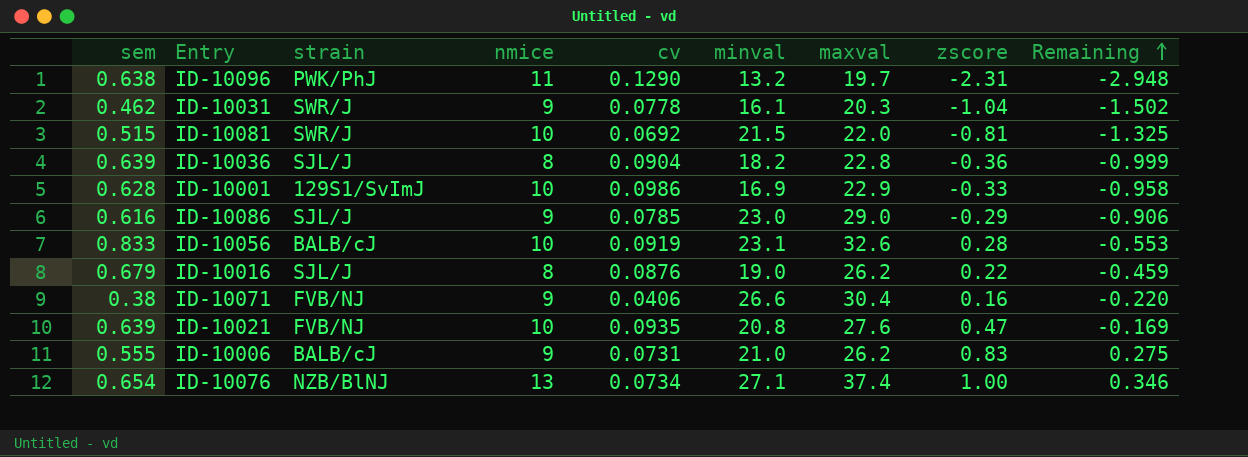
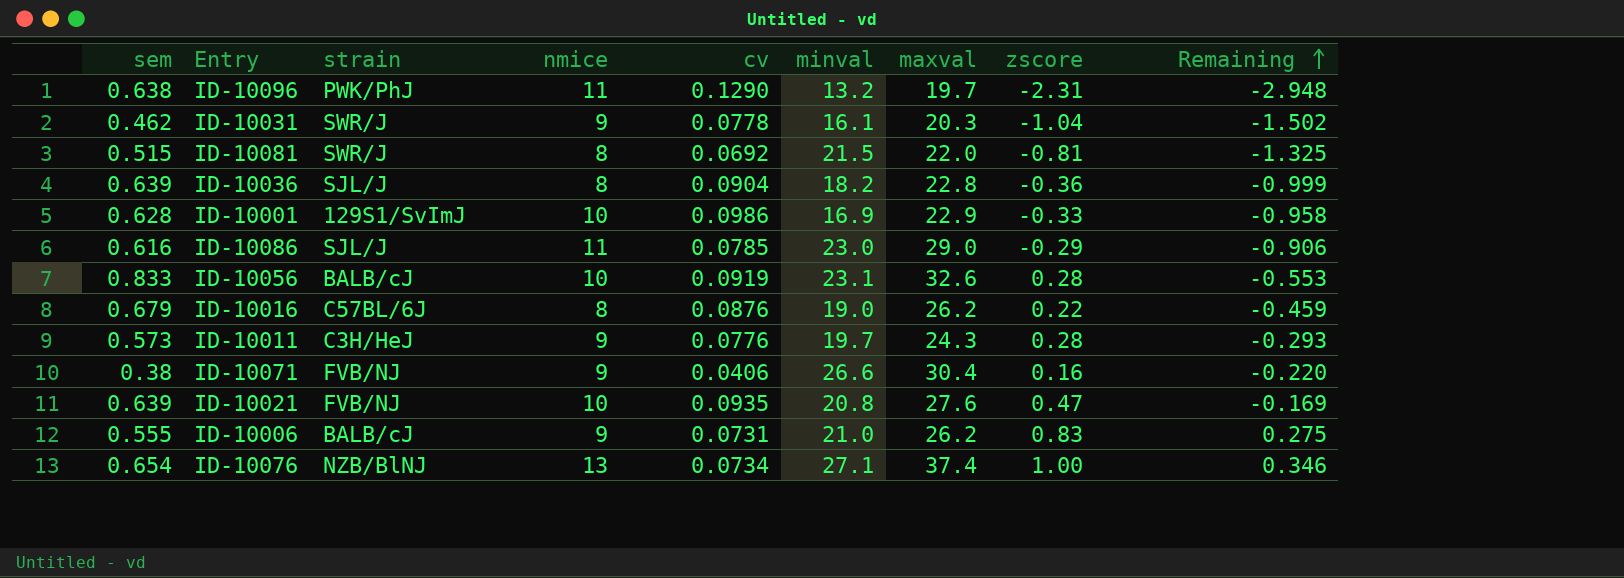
ID-10081 | nmice: 10 -> 8
ID-10086 | nmice: 9 -> 11
ID-10016 | strain: SJL/J -> C57BL/6J
row ID-10011: none -> 0.573 | C3H/HeJ | 9 | 0.0776 | 19.7 | 24.3 | 0.28 | -0.293

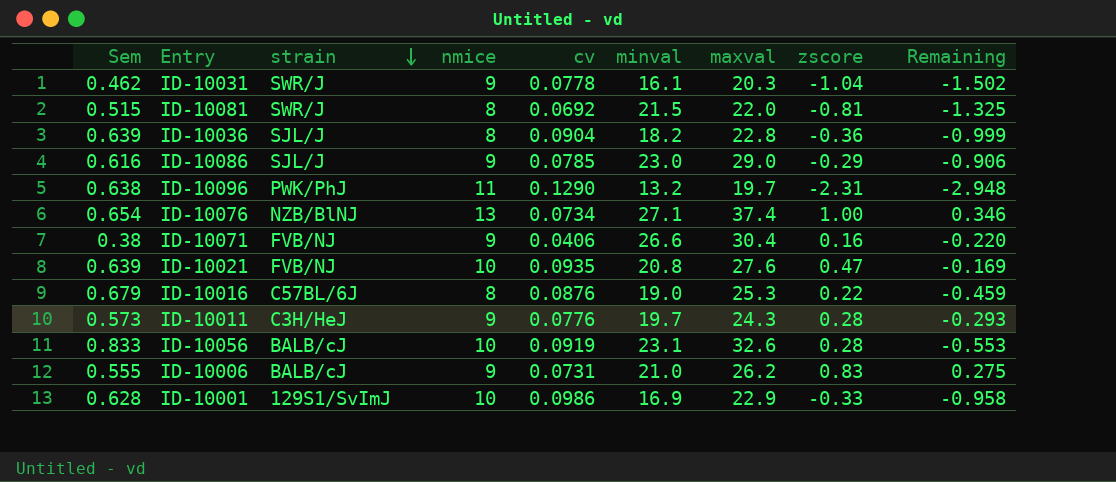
row order: Remaining ascending -> strain descending
column name: sem -> Sem
ID-10086 | nmice: 11 -> 9
ID-10016 | maxval: 26.2 -> 25.3

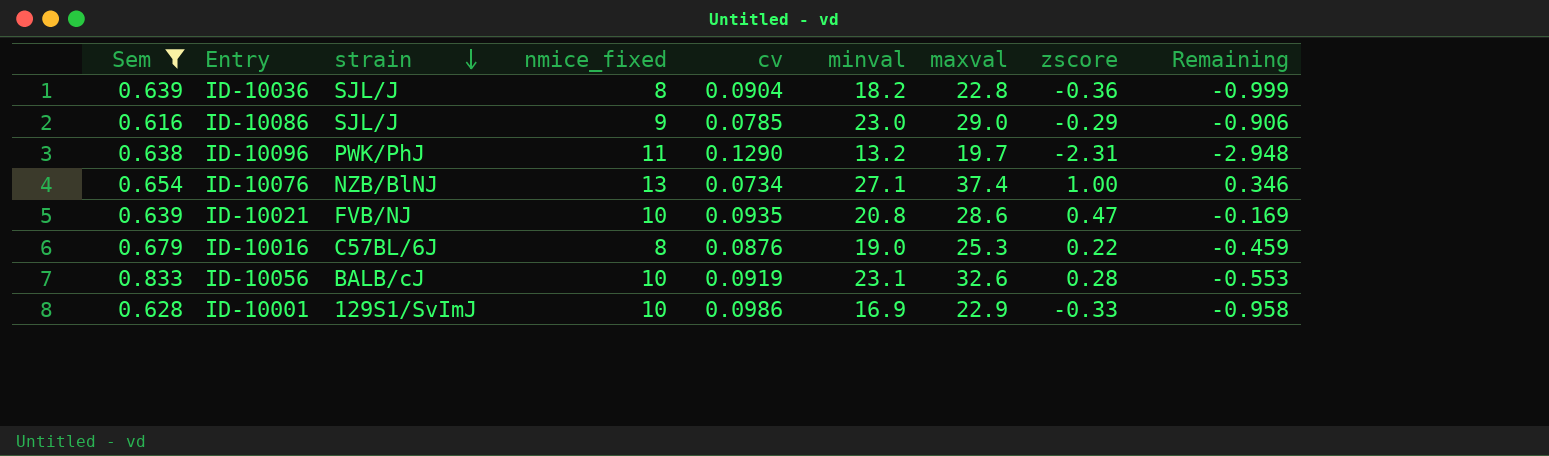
filter: none -> Sem >= 0.616
column name: nmice -> nmice_fixed
ID-10021 | maxval: 27.6 -> 28.6

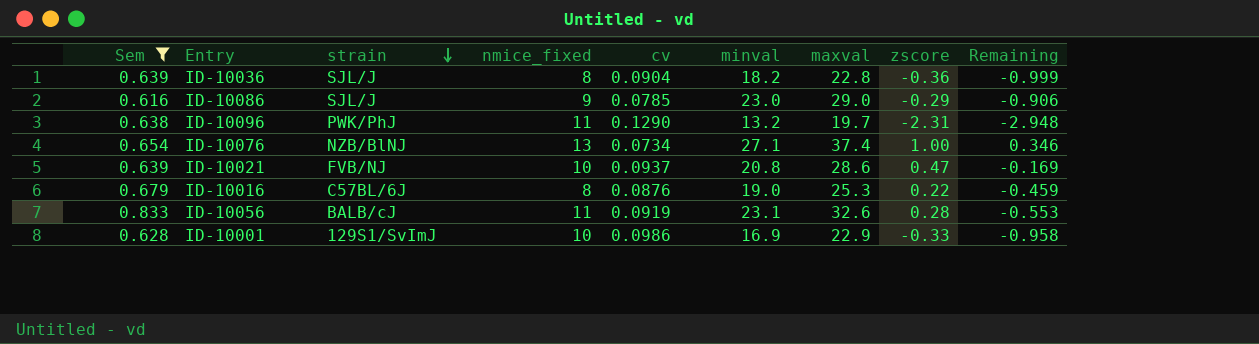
ID-10021 | cv: 0.0935 -> 0.0937
ID-10056 | nmice_fixed: 10 -> 11

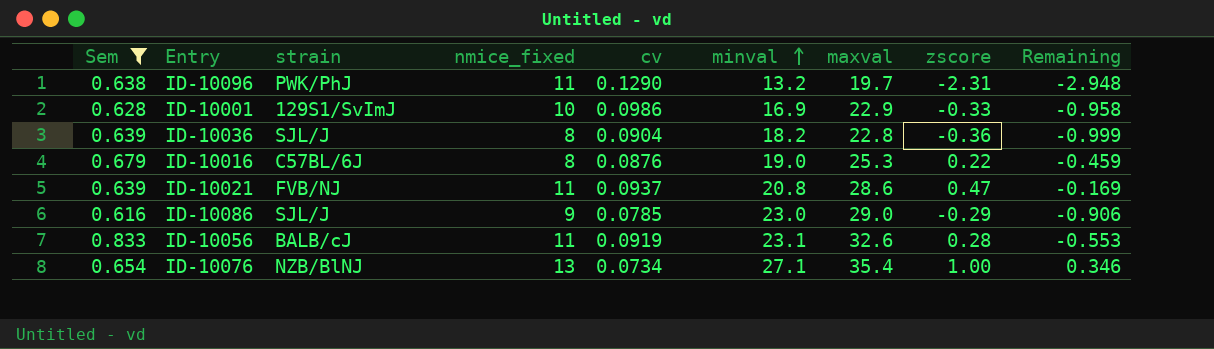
row order: strain descending -> minval ascending
ID-10021 | nmice_fixed: 10 -> 11
ID-10076 | maxval: 37.4 -> 35.4

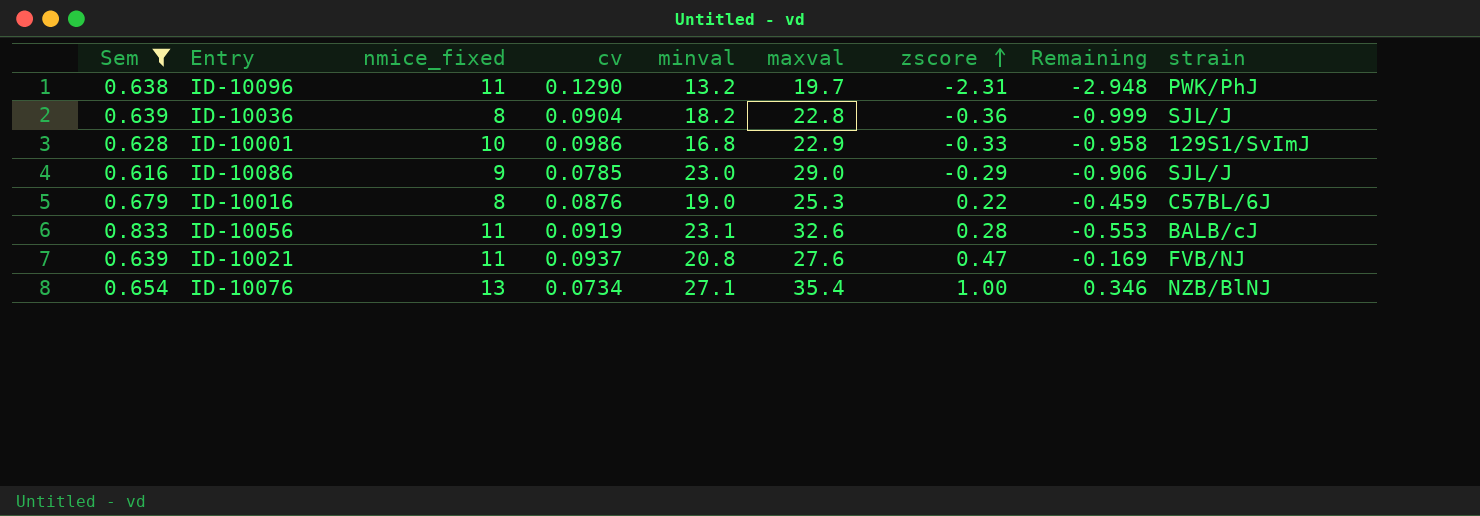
row order: minval ascending -> zscore ascending
column strain | position: 3 -> 9
ID-10001 | minval: 16.9 -> 16.8
ID-10021 | maxval: 28.6 -> 27.6

